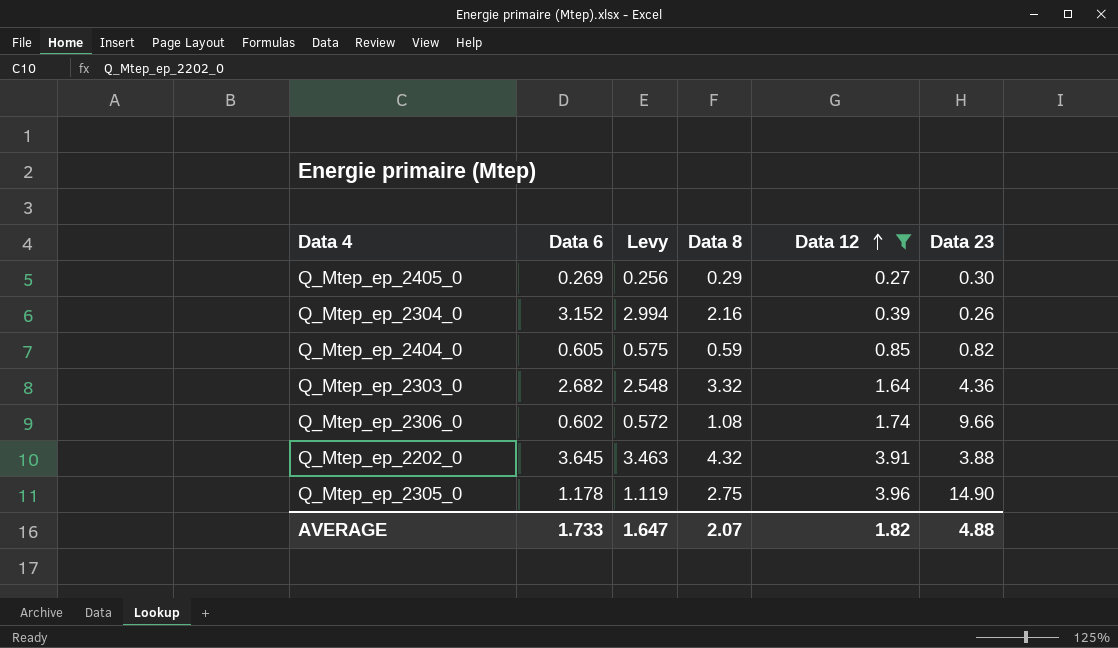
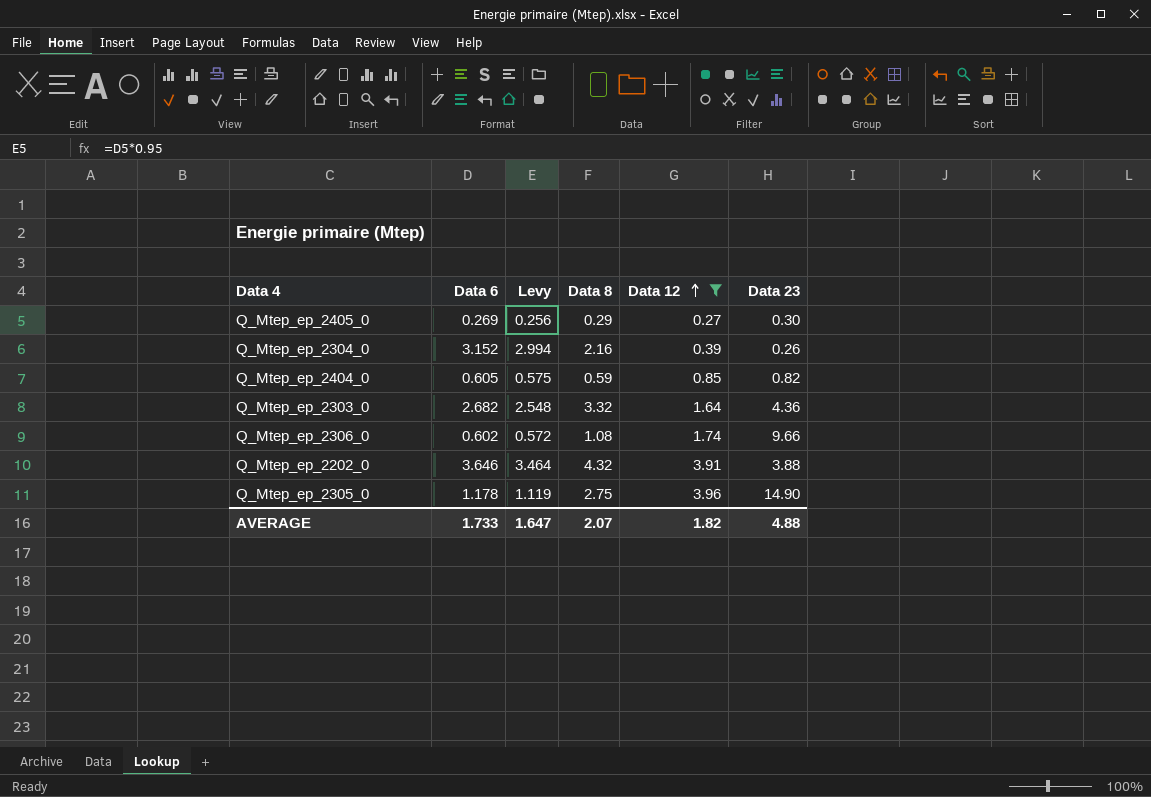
Q_Mtep_ep_2202_0 | Data 6: 3.645 -> 3.646
Q_Mtep_ep_2202_0 | Levy: 3.463 -> 3.464

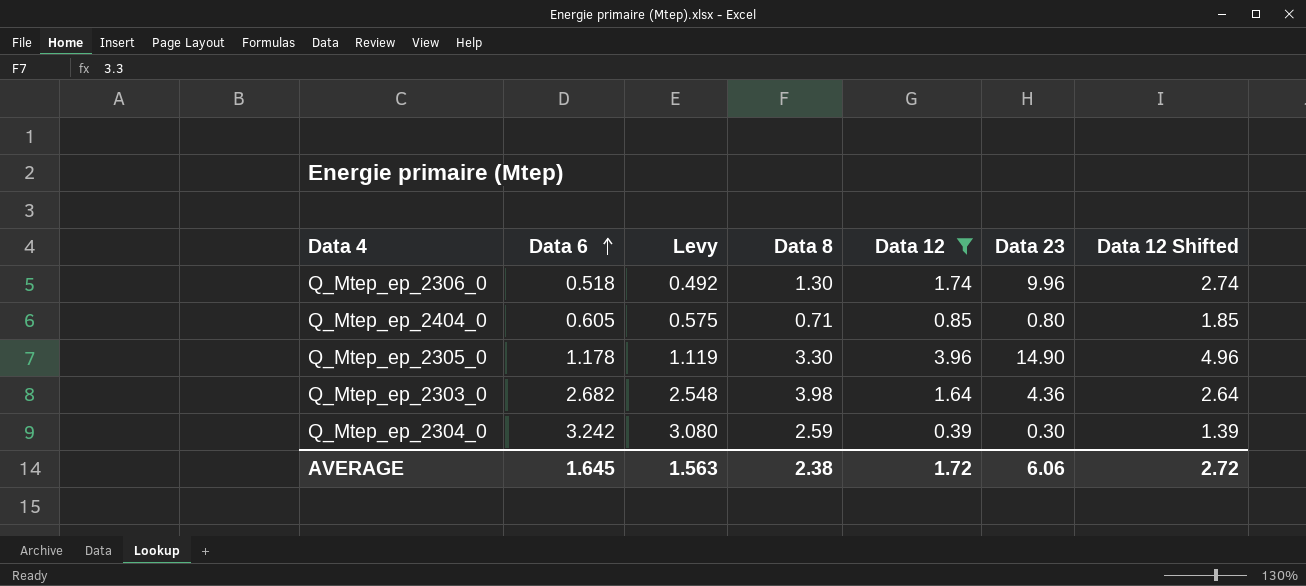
row order: Data 12 ascending -> Data 6 ascending
column Data 12 Shifted | formula: none -> [Data 12] + 1
row Q_Mtep_ep_2405_0: 0.269 | 0.256 | 0.29 | 0.27 | 0.30 -> none
row Q_Mtep_ep_2202_0: 3.646 | 3.464 | 4.32 | 3.91 | 3.88 -> none
Q_Mtep_ep_2306_0 | Data 6: 0.602 -> 0.518
Q_Mtep_ep_2306_0 | Levy: 0.572 -> 0.492
Q_Mtep_ep_2306_0 | Data 8: 1.08 -> 1.30
Q_Mtep_ep_2306_0 | Data 23: 9.66 -> 9.96
Q_Mtep_ep_2404_0 | Data 8: 0.59 -> 0.71
Q_Mtep_ep_2404_0 | Data 23: 0.82 -> 0.80
Q_Mtep_ep_2305_0 | Data 8: 2.75 -> 3.30
Q_Mtep_ep_2303_0 | Data 8: 3.32 -> 3.98
Q_Mtep_ep_2304_0 | Data 6: 3.152 -> 3.242
Q_Mtep_ep_2304_0 | Levy: 2.994 -> 3.080
Q_Mtep_ep_2304_0 | Data 8: 2.16 -> 2.59
Q_Mtep_ep_2304_0 | Data 23: 0.26 -> 0.30
AVERAGE | Data 6: 1.733 -> 1.645
AVERAGE | Levy: 1.647 -> 1.563
AVERAGE | Data 8: 2.07 -> 2.38
AVERAGE | Data 12: 1.82 -> 1.72
AVERAGE | Data 23: 4.88 -> 6.06

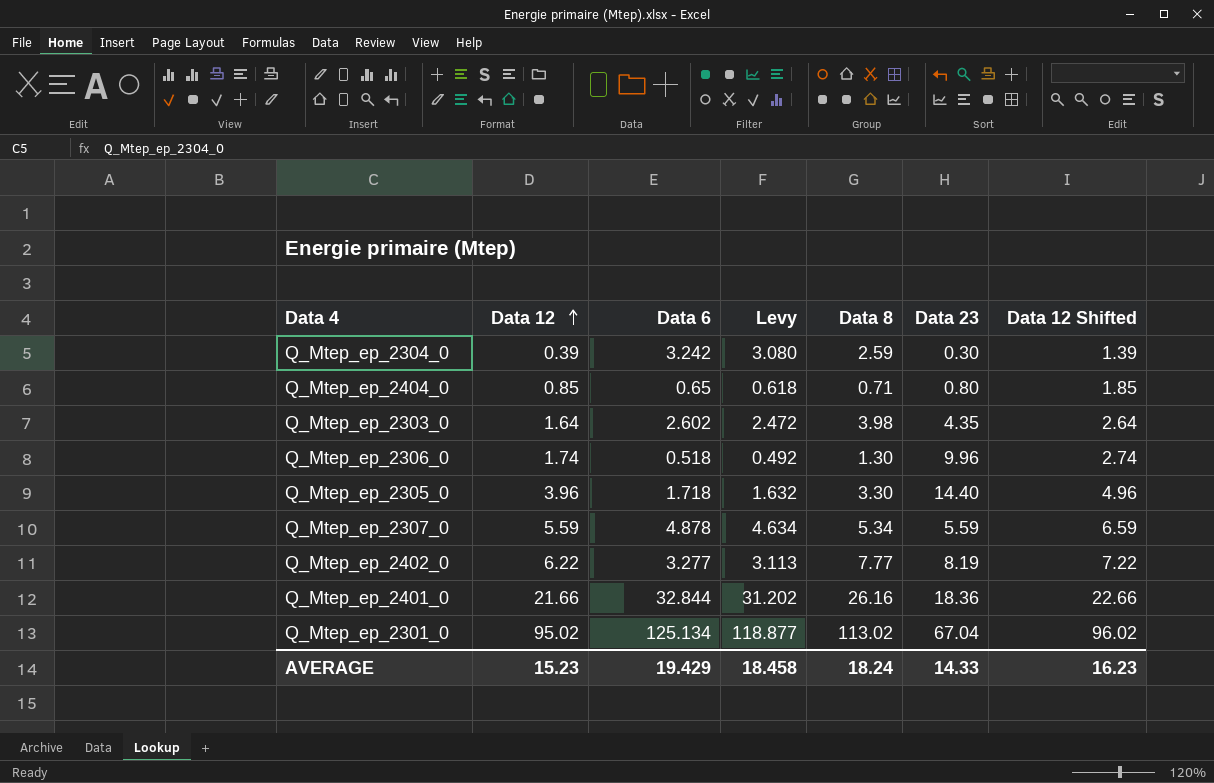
filter: Data 12 <= 3.96 -> none
row order: Data 6 ascending -> Data 12 ascending
column Data 12 | position: 5 -> 2
Q_Mtep_ep_2404_0 | Data 6: 0.605 -> 0.65
Q_Mtep_ep_2404_0 | Levy: 0.575 -> 0.618
Q_Mtep_ep_2303_0 | Data 6: 2.682 -> 2.602
Q_Mtep_ep_2303_0 | Levy: 2.548 -> 2.472
Q_Mtep_ep_2303_0 | Data 23: 4.36 -> 4.35
Q_Mtep_ep_2305_0 | Data 6: 1.178 -> 1.718
Q_Mtep_ep_2305_0 | Levy: 1.119 -> 1.632
Q_Mtep_ep_2305_0 | Data 23: 14.90 -> 14.40
AVERAGE | Data 12: 1.72 -> 15.23
AVERAGE | Data 6: 1.645 -> 19.429
AVERAGE | Levy: 1.563 -> 18.458
AVERAGE | Data 8: 2.38 -> 18.24
AVERAGE | Data 23: 6.06 -> 14.33
AVERAGE | Data 12 Shifted: 2.72 -> 16.23

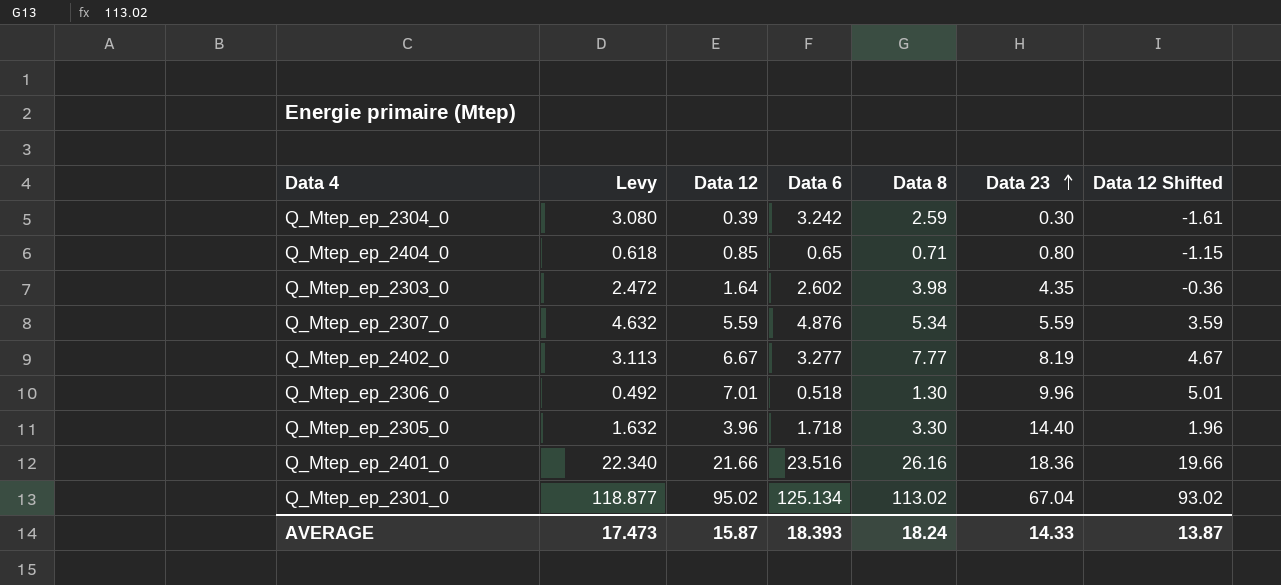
row order: Data 12 ascending -> Data 23 ascending
column Levy | position: 4 -> 2
column Data 12 Shifted | formula: [Data 12] + 1 -> [Data 12] - 2
Q_Mtep_ep_2307_0 | Levy: 4.634 -> 4.632
Q_Mtep_ep_2307_0 | Data 6: 4.878 -> 4.876
Q_Mtep_ep_2402_0 | Data 12: 6.22 -> 6.67
Q_Mtep_ep_2306_0 | Data 12: 1.74 -> 7.01
Q_Mtep_ep_2401_0 | Levy: 31.202 -> 22.340
Q_Mtep_ep_2401_0 | Data 6: 32.844 -> 23.516
AVERAGE | Levy: 18.458 -> 17.473
AVERAGE | Data 12: 15.23 -> 15.87
AVERAGE | Data 6: 19.429 -> 18.393
AVERAGE | Data 12 Shifted: 16.23 -> 13.87

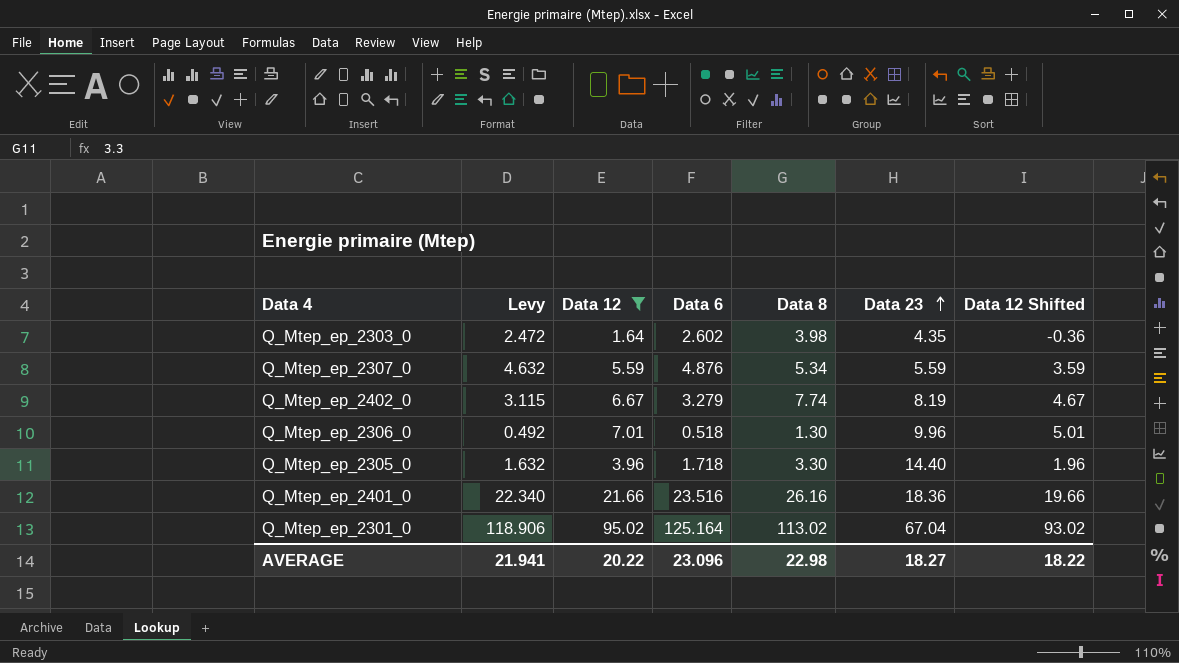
filter: none -> Data 12 >= 1.64
Q_Mtep_ep_2402_0 | Levy: 3.113 -> 3.115
Q_Mtep_ep_2402_0 | Data 6: 3.277 -> 3.279
Q_Mtep_ep_2402_0 | Data 8: 7.77 -> 7.74
Q_Mtep_ep_2301_0 | Levy: 118.877 -> 118.906
Q_Mtep_ep_2301_0 | Data 6: 125.134 -> 125.164
AVERAGE | Levy: 17.473 -> 21.941
AVERAGE | Data 12: 15.87 -> 20.22
AVERAGE | Data 6: 18.393 -> 23.096
AVERAGE | Data 8: 18.24 -> 22.98
AVERAGE | Data 23: 14.33 -> 18.27
AVERAGE | Data 12 Shifted: 13.87 -> 18.22

